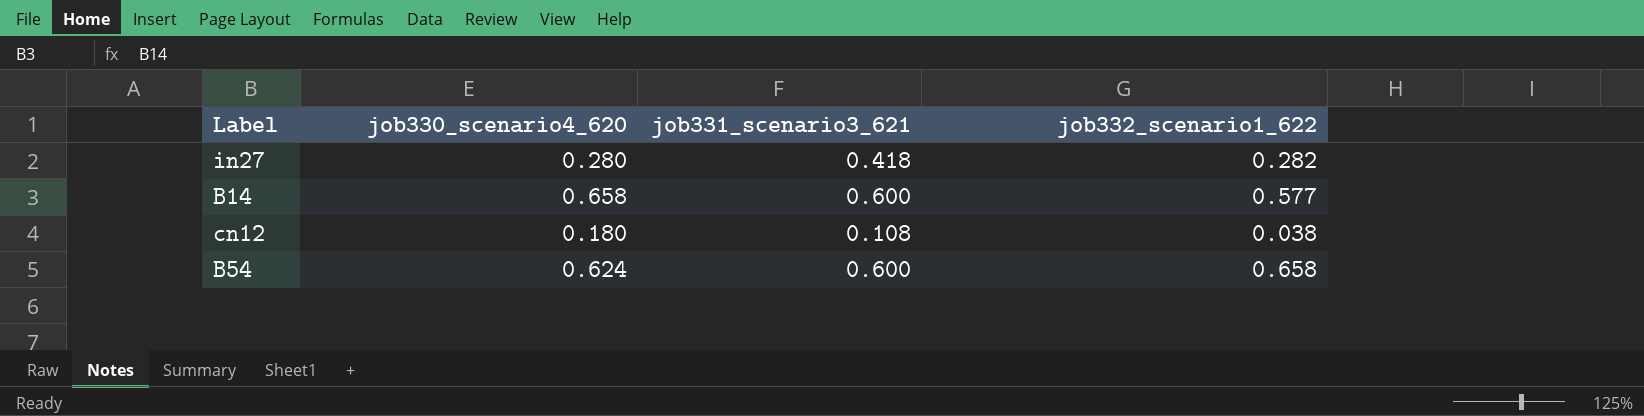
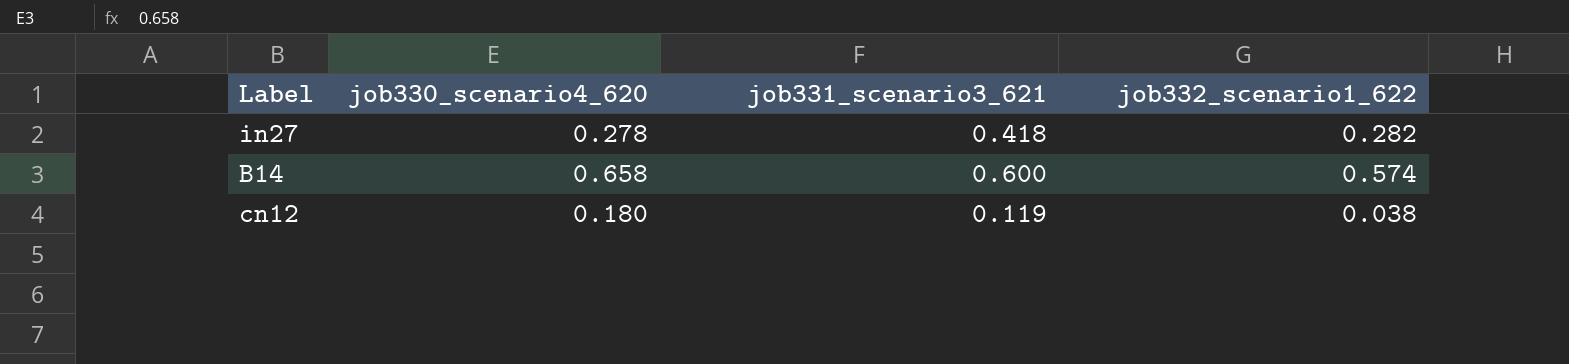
row B54: 0.624 | 0.600 | 0.658 -> none
in27 | job330_scenario4_620: 0.280 -> 0.278
B14 | job332_scenario1_622: 0.577 -> 0.574
cn12 | job331_scenario3_621: 0.108 -> 0.119

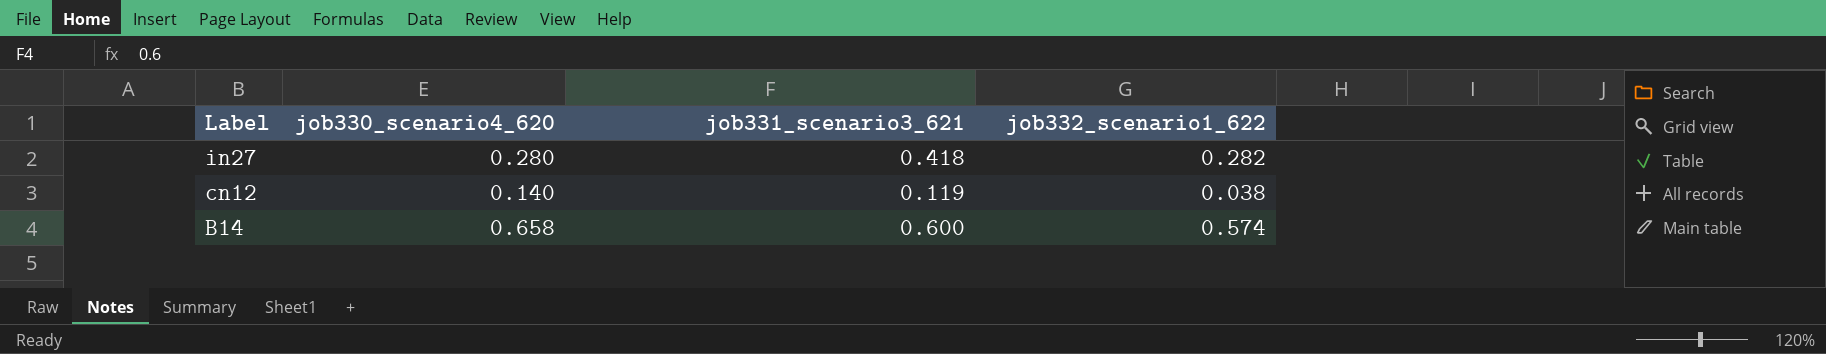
row order: none -> Label descending
in27 | job330_scenario4_620: 0.278 -> 0.280
cn12 | job330_scenario4_620: 0.180 -> 0.140

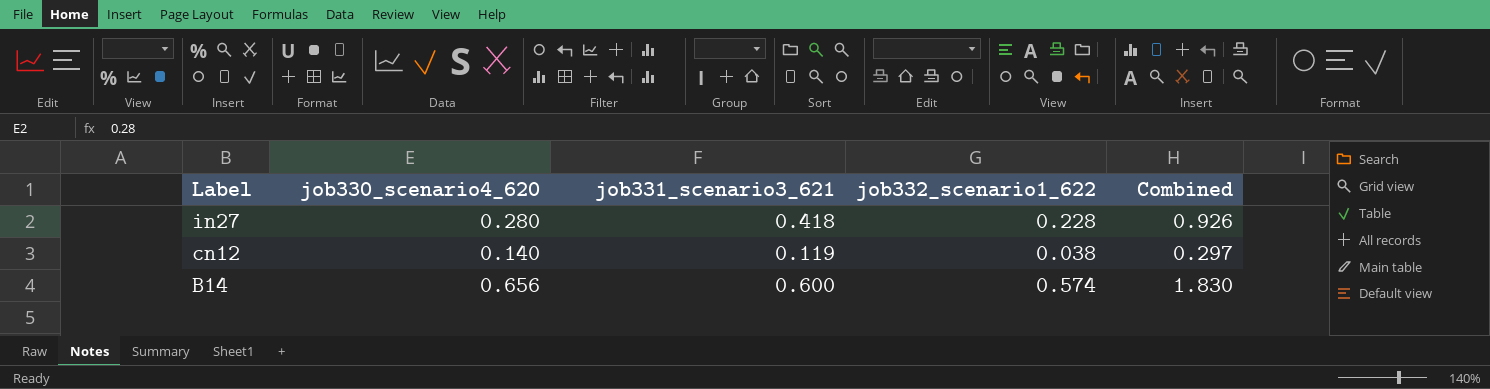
column Combined | formula: none -> [job330_scenario4_620] + [job331_scenario3_621] + [job332_scenario1_622]
in27 | job332_scenario1_622: 0.282 -> 0.228
B14 | job330_scenario4_620: 0.658 -> 0.656

